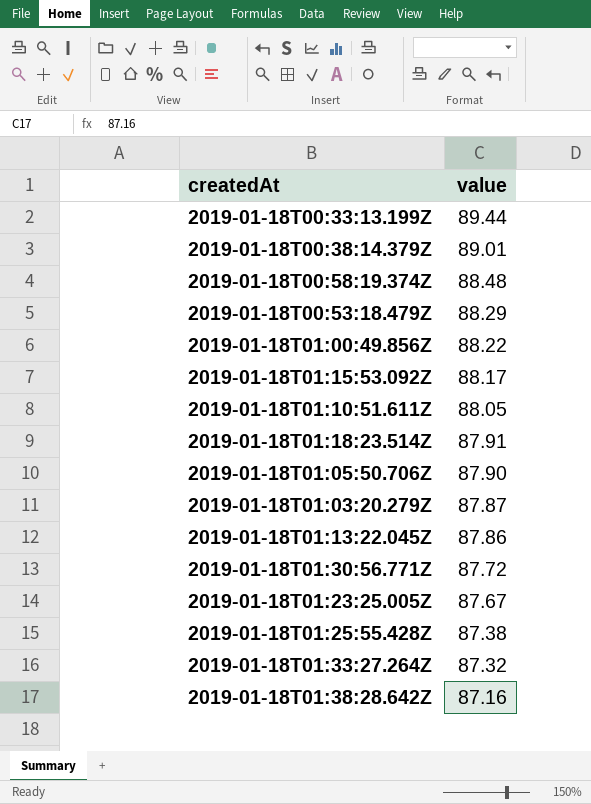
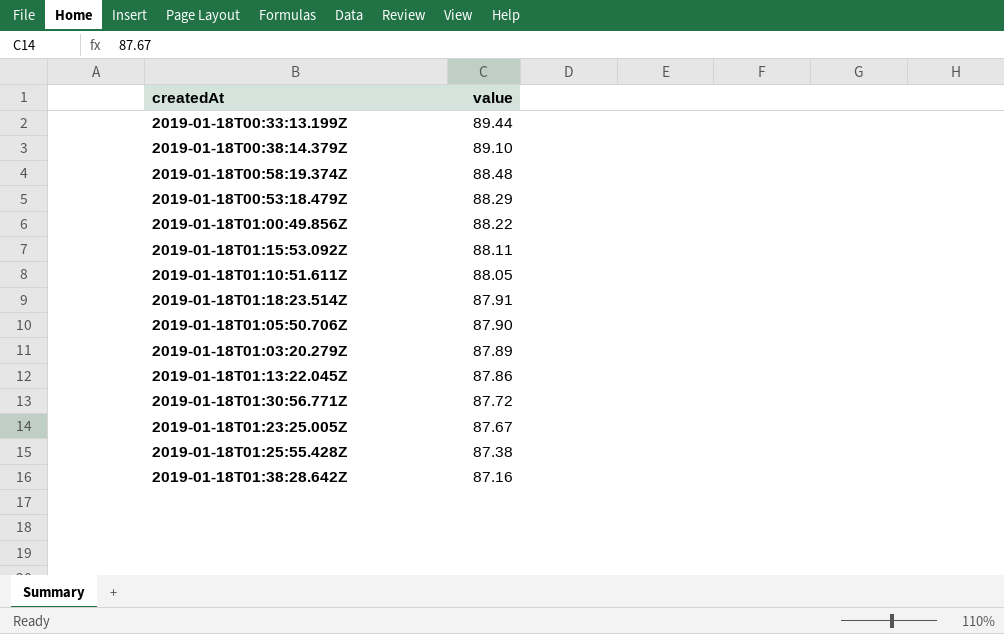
row 2019-01-18T01:33:27.264Z: 87.32 -> none
2019-01-18T00:38:14.379Z | value: 89.01 -> 89.10
2019-01-18T01:15:53.092Z | value: 88.17 -> 88.11
2019-01-18T01:03:20.279Z | value: 87.87 -> 87.89

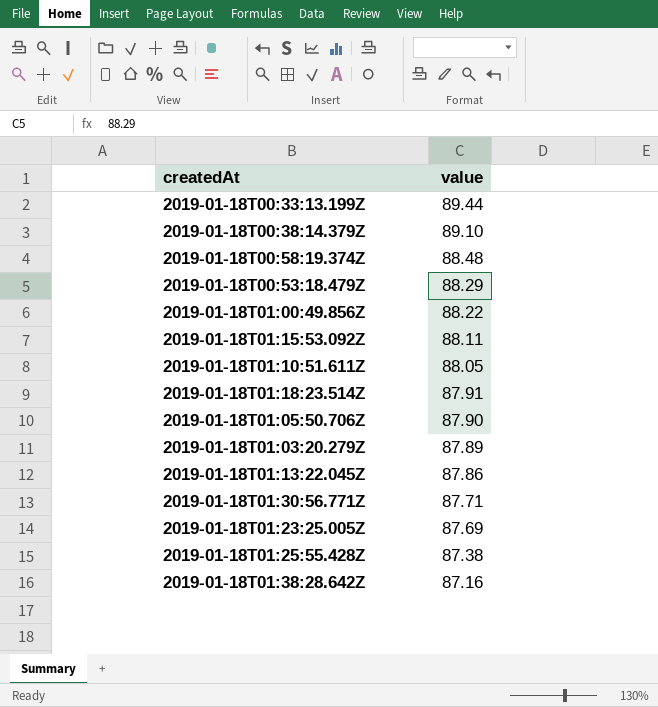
2019-01-18T01:30:56.771Z | value: 87.72 -> 87.71
2019-01-18T01:23:25.005Z | value: 87.67 -> 87.69

